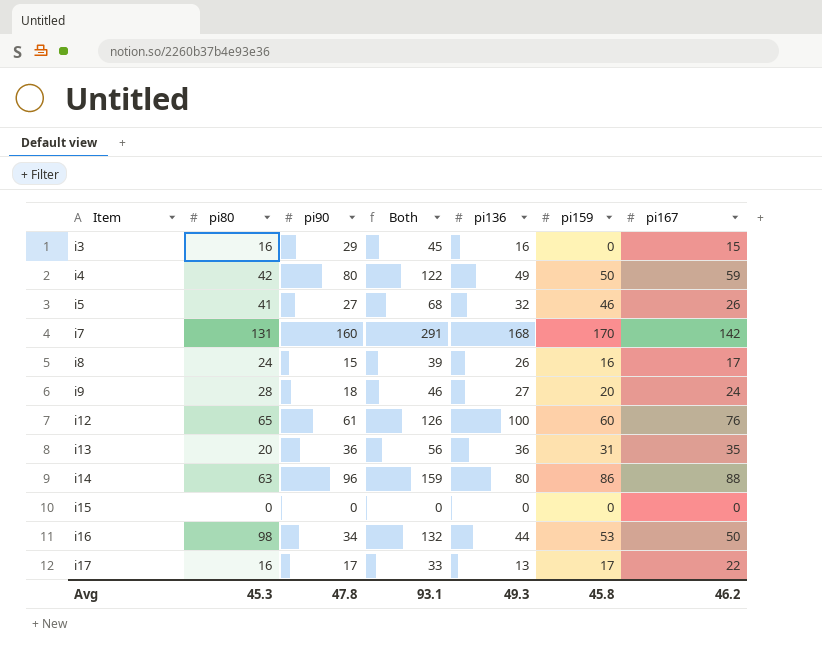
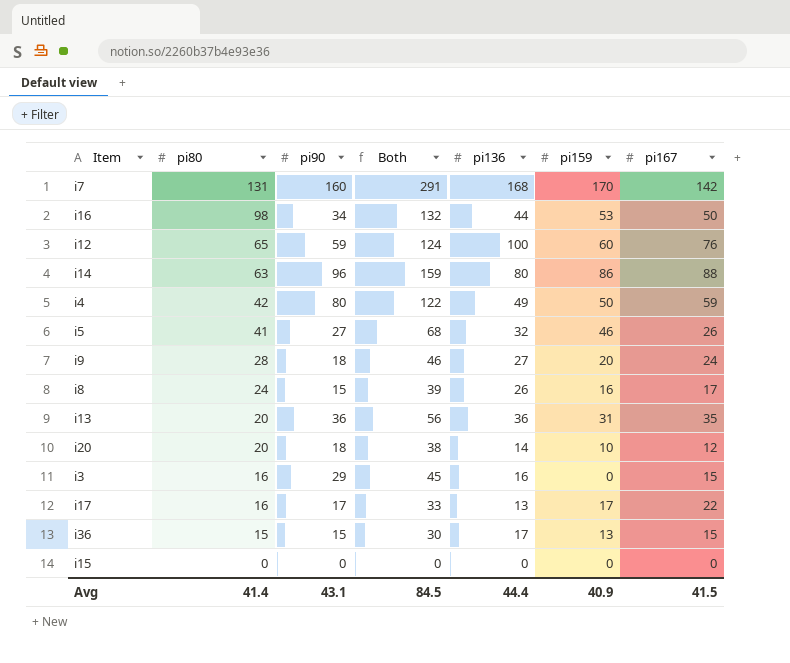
row order: Item ascending -> pi80 descending
i12 | pi90: 61 -> 59
i12 | Both: 126 -> 124
row i20: none -> 20 | 18 | 38 | 14 | 10 | 12
row i36: none -> 15 | 15 | 30 | 17 | 13 | 15
Avg | pi80: 45.3 -> 41.4
Avg | pi90: 47.8 -> 43.1
Avg | Both: 93.1 -> 84.5
Avg | pi136: 49.3 -> 44.4
Avg | pi159: 45.8 -> 40.9
Avg | pi167: 46.2 -> 41.5

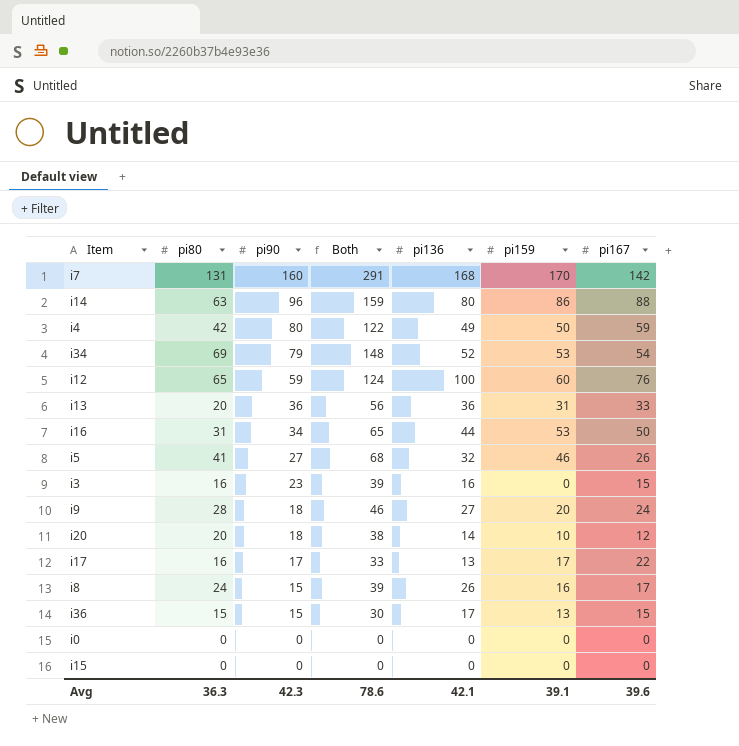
row order: pi80 descending -> pi90 descending
row i34: none -> 69 | 79 | 148 | 52 | 53 | 54
i13 | pi167: 35 -> 33
i16 | pi80: 98 -> 31
i16 | Both: 132 -> 65
i3 | pi90: 29 -> 23
i3 | Both: 45 -> 39
row i0: none -> 0 | 0 | 0 | 0 | 0 | 0
Avg | pi80: 41.4 -> 36.3
Avg | pi90: 43.1 -> 42.3
Avg | Both: 84.5 -> 78.6
Avg | pi136: 44.4 -> 42.1
Avg | pi159: 40.9 -> 39.1
Avg | pi167: 41.5 -> 39.6

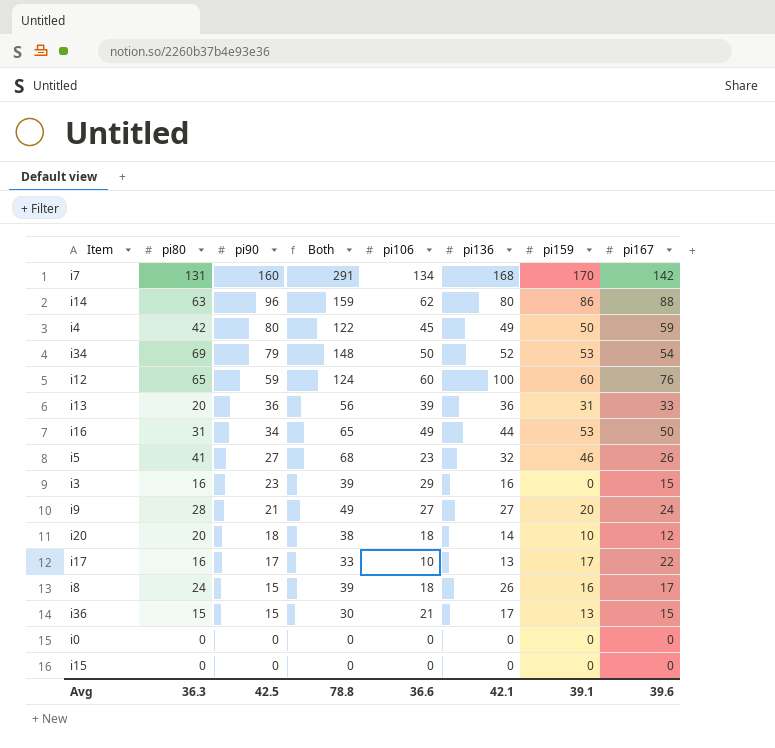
column pi106 | position: none -> 5
i9 | pi90: 18 -> 21
i9 | Both: 46 -> 49
Avg | pi90: 42.3 -> 42.5
Avg | Both: 78.6 -> 78.8

